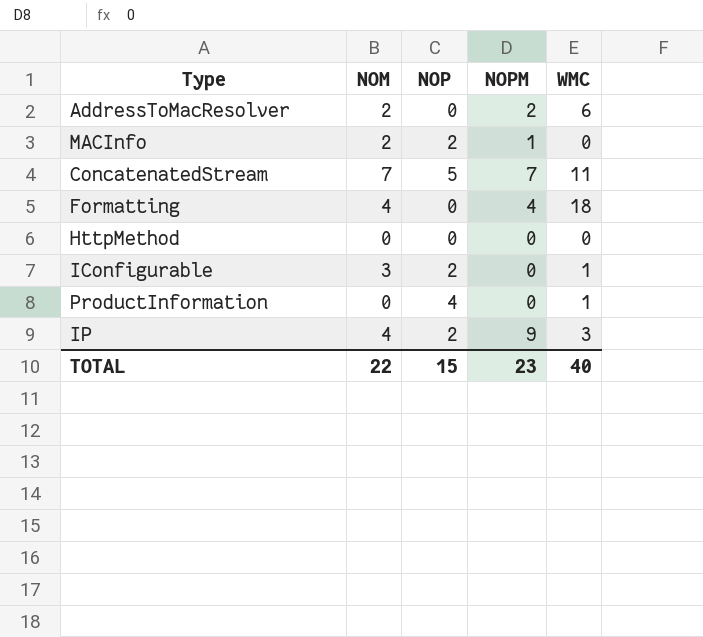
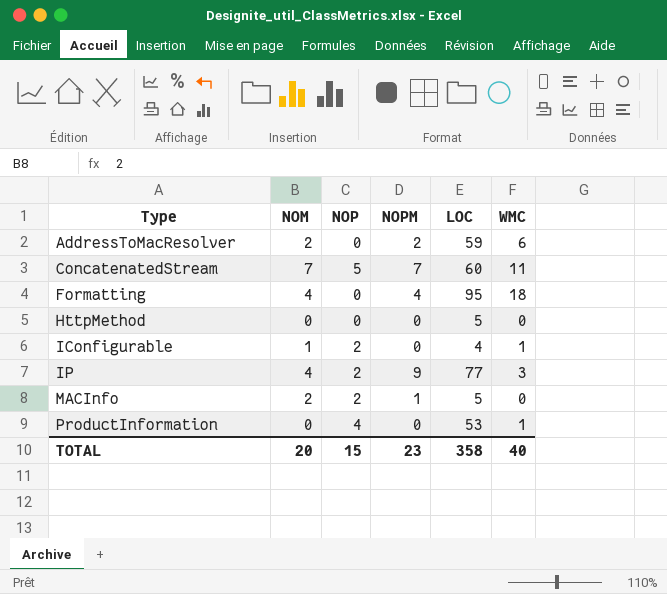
row order: none -> Type ascending
column LOC | position: none -> 5
IConfigurable | NOM: 3 -> 1
TOTAL | NOM: 22 -> 20

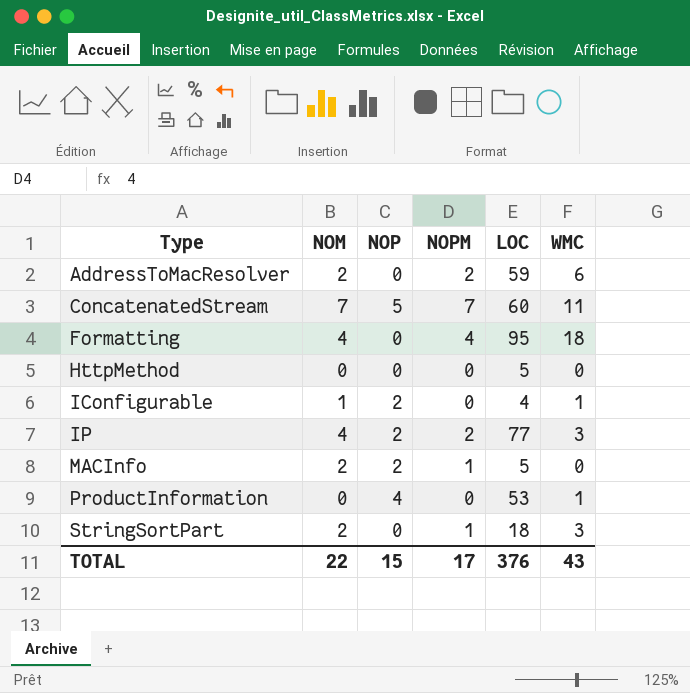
IP | NOPM: 9 -> 2
row StringSortPart: none -> 2 | 0 | 1 | 18 | 3
TOTAL | NOM: 20 -> 22
TOTAL | NOPM: 23 -> 17
TOTAL | LOC: 358 -> 376
TOTAL | WMC: 40 -> 43

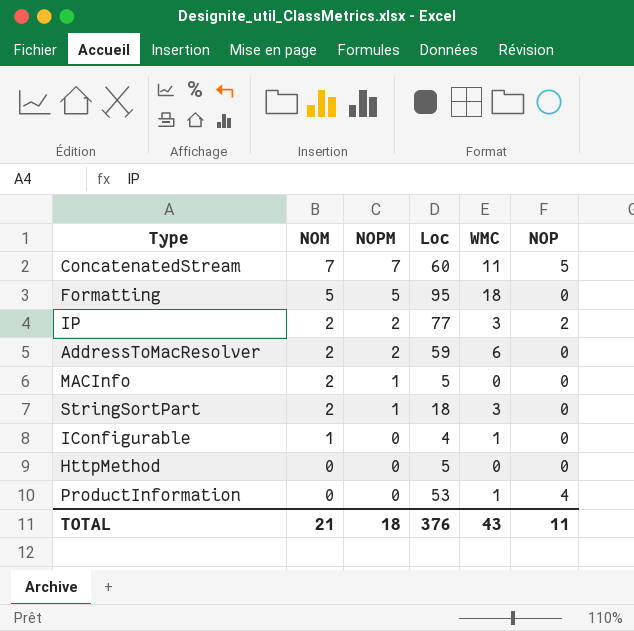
row order: Type ascending -> NOM descending
column name: LOC -> Loc
column NOP | position: 3 -> 6
Formatting | NOM: 4 -> 5
Formatting | NOPM: 4 -> 5
IP | NOM: 4 -> 2
MACInfo | NOP: 2 -> 0
IConfigurable | NOP: 2 -> 0
TOTAL | NOM: 22 -> 21
TOTAL | NOPM: 17 -> 18
TOTAL | NOP: 15 -> 11

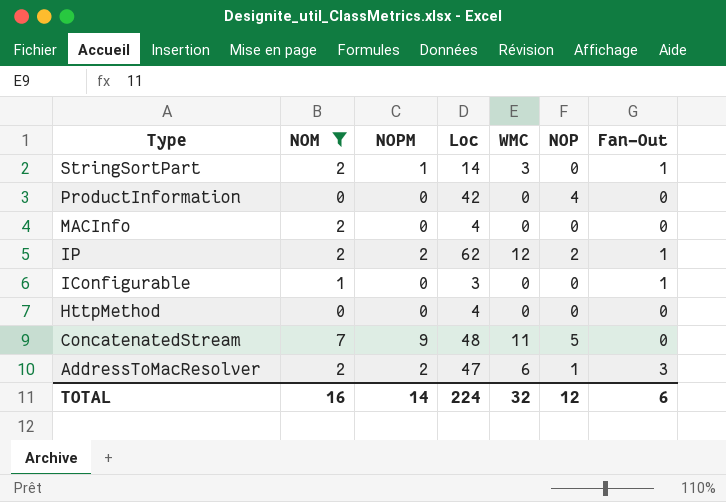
filter: none -> NOM != 5
row order: NOM descending -> Type descending
column Fan-Out | position: none -> 7
StringSortPart | Loc: 18 -> 14
ProductInformation | Loc: 53 -> 42
ProductInformation | WMC: 1 -> 0
MACInfo | NOPM: 1 -> 0
MACInfo | Loc: 5 -> 4
IP | Loc: 77 -> 62
IP | WMC: 3 -> 12
IConfigurable | Loc: 4 -> 3
IConfigurable | WMC: 1 -> 0
HttpMethod | Loc: 5 -> 4
ConcatenatedStream | NOPM: 7 -> 9
ConcatenatedStream | Loc: 60 -> 48
AddressToMacResolver | Loc: 59 -> 47
AddressToMacResolver | NOP: 0 -> 1
TOTAL | NOM: 21 -> 16
TOTAL | NOPM: 18 -> 14
TOTAL | Loc: 376 -> 224
TOTAL | WMC: 43 -> 32
TOTAL | NOP: 11 -> 12

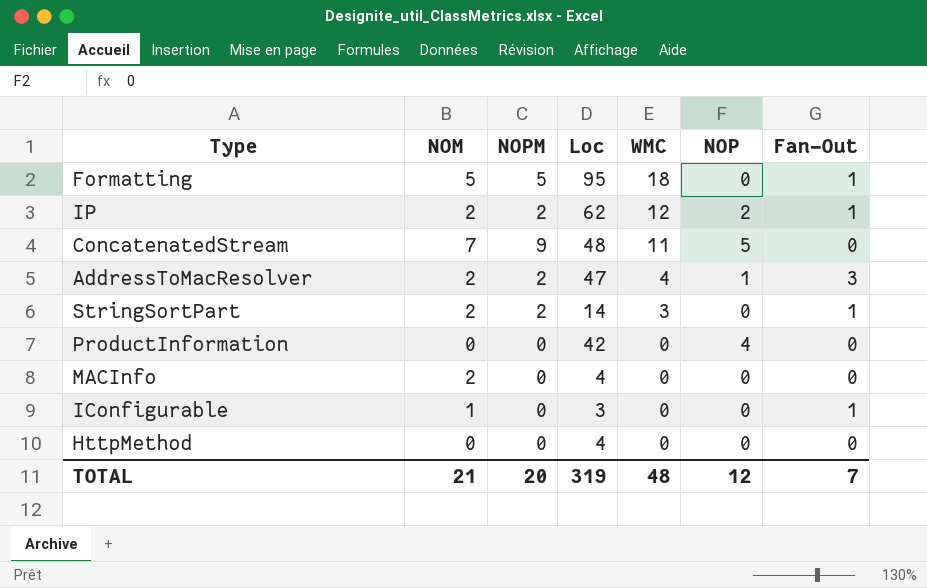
filter: NOM != 5 -> none
row order: Type descending -> WMC descending
AddressToMacResolver | WMC: 6 -> 4
StringSortPart | NOPM: 1 -> 2
TOTAL | NOM: 16 -> 21
TOTAL | NOPM: 14 -> 20
TOTAL | Loc: 224 -> 319
TOTAL | WMC: 32 -> 48
TOTAL | Fan-Out: 6 -> 7

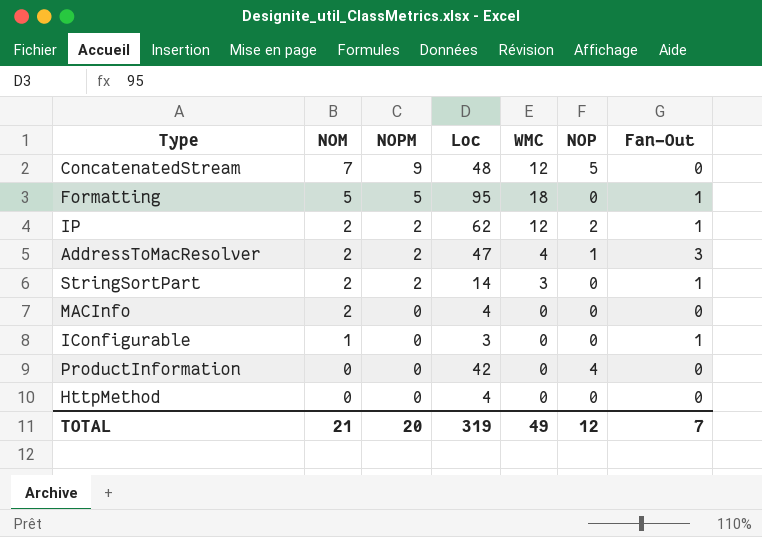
row order: WMC descending -> NOM descending
ConcatenatedStream | WMC: 11 -> 12
TOTAL | WMC: 48 -> 49

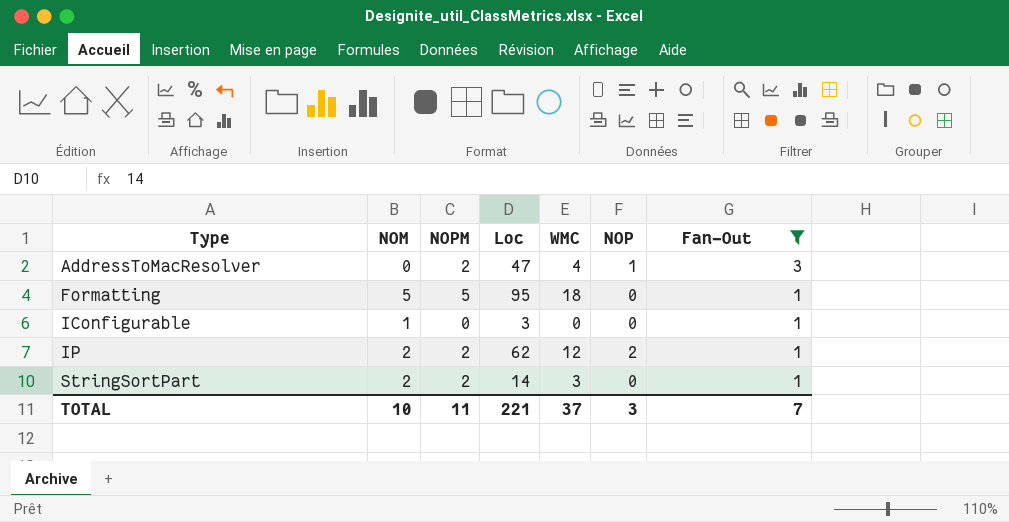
filter: none -> Fan-Out != 0
row order: NOM descending -> Type ascending
AddressToMacResolver | NOM: 2 -> 0
TOTAL | NOM: 21 -> 10
TOTAL | NOPM: 20 -> 11
TOTAL | Loc: 319 -> 221
TOTAL | WMC: 49 -> 37
TOTAL | NOP: 12 -> 3

